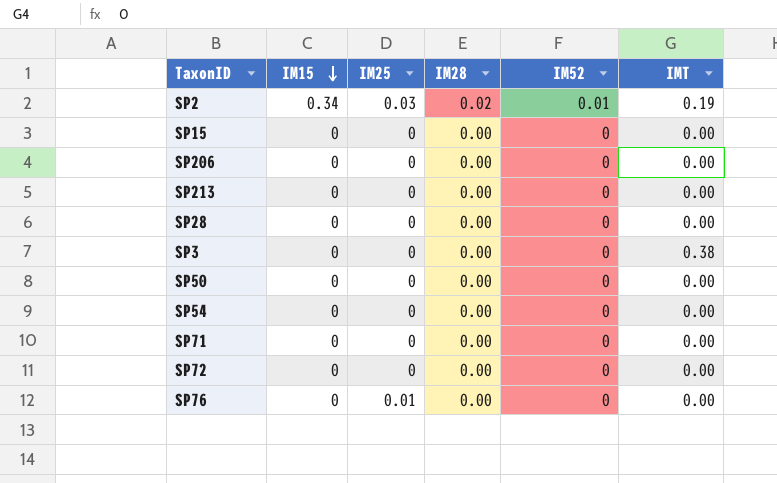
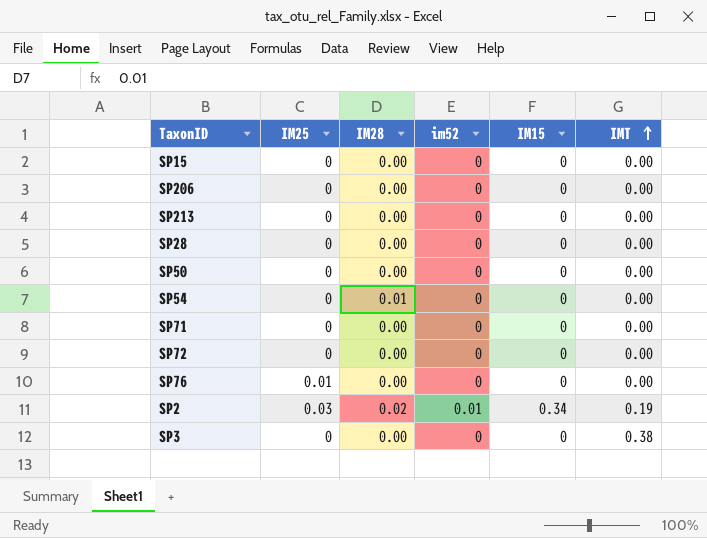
row order: IM15 descending -> IMT ascending
column name: IM52 -> im52
column IM15 | position: 2 -> 5
SP54 | IM28: 0.00 -> 0.01

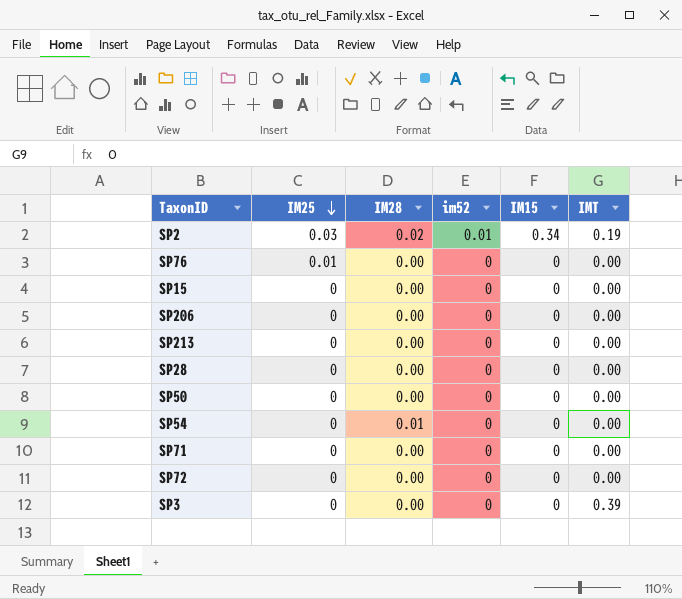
row order: IMT ascending -> IM25 descending
SP3 | IMT: 0.38 -> 0.39

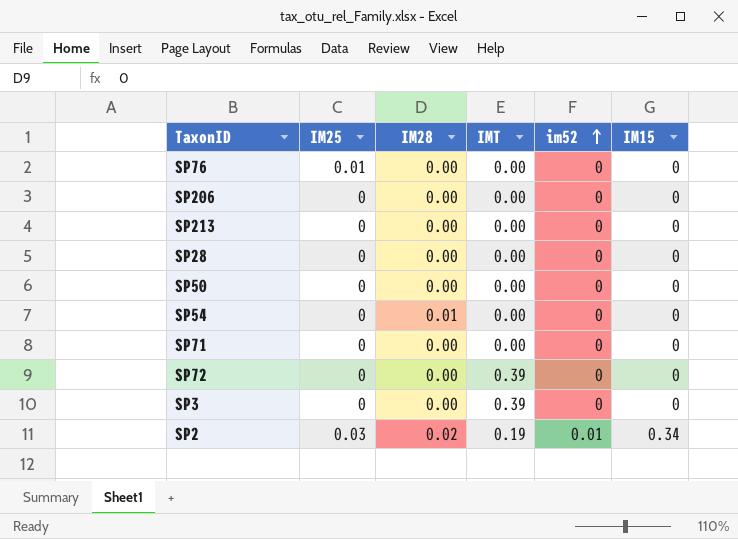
row order: IM25 descending -> im52 ascending
column IMT | position: 6 -> 4
row SP15: 0 | 0.00 | 0 | 0 | 0.00 -> none
SP72 | IMT: 0.00 -> 0.39

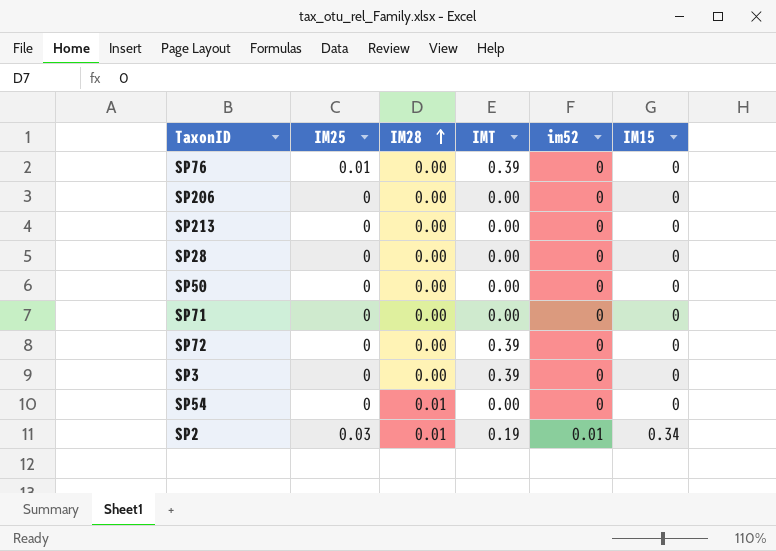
row order: im52 ascending -> IM28 ascending
SP76 | IMT: 0.00 -> 0.39
SP2 | IM28: 0.02 -> 0.01

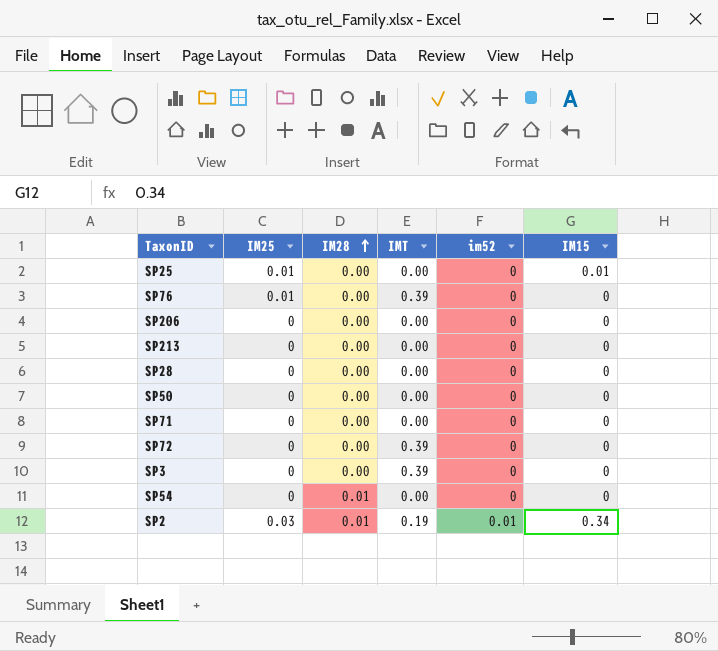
row SP25: none -> 0.01 | 0.00 | 0.00 | 0 | 0.01

